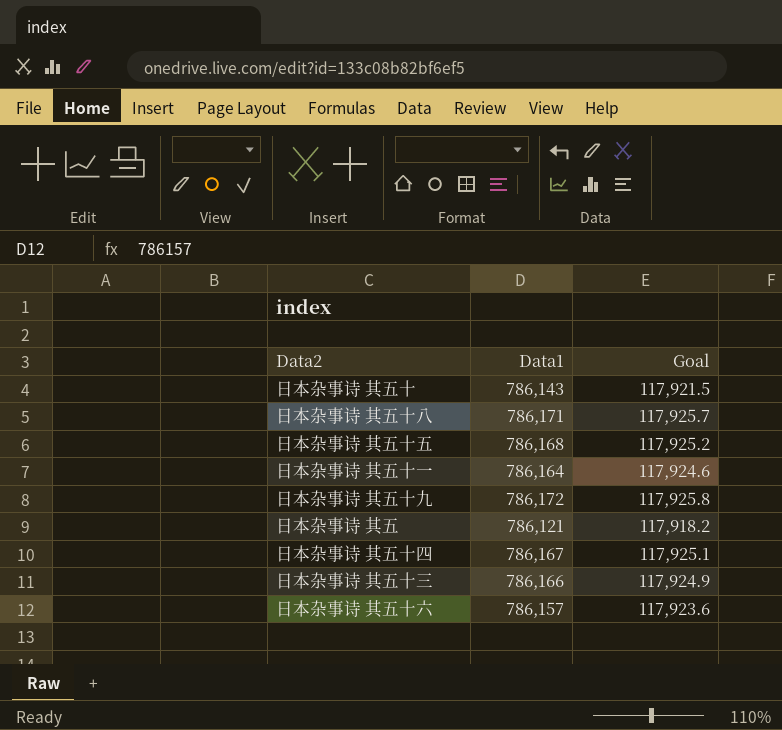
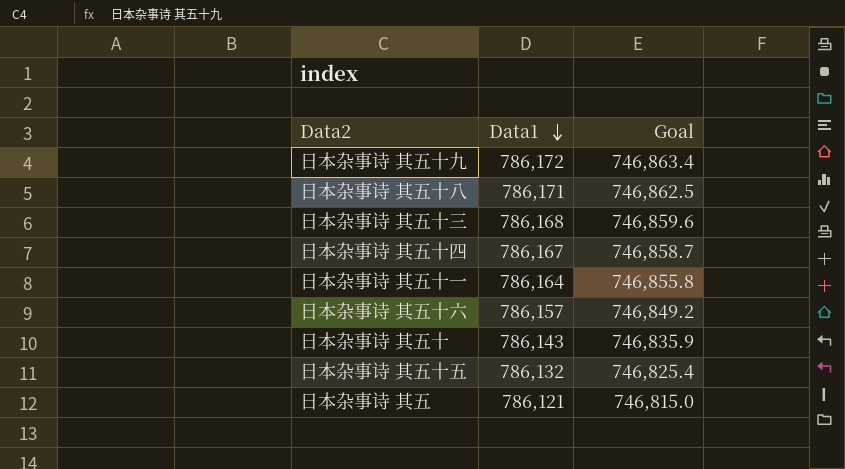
row order: none -> Data1 descending
column Goal | formula: [Data1] * 0.15 -> [Data1] * 0.95
日本杂事诗 其五十三 | Data1: 786,166 -> 786,168
日本杂事诗 其五十五 | Data1: 786,168 -> 786,132

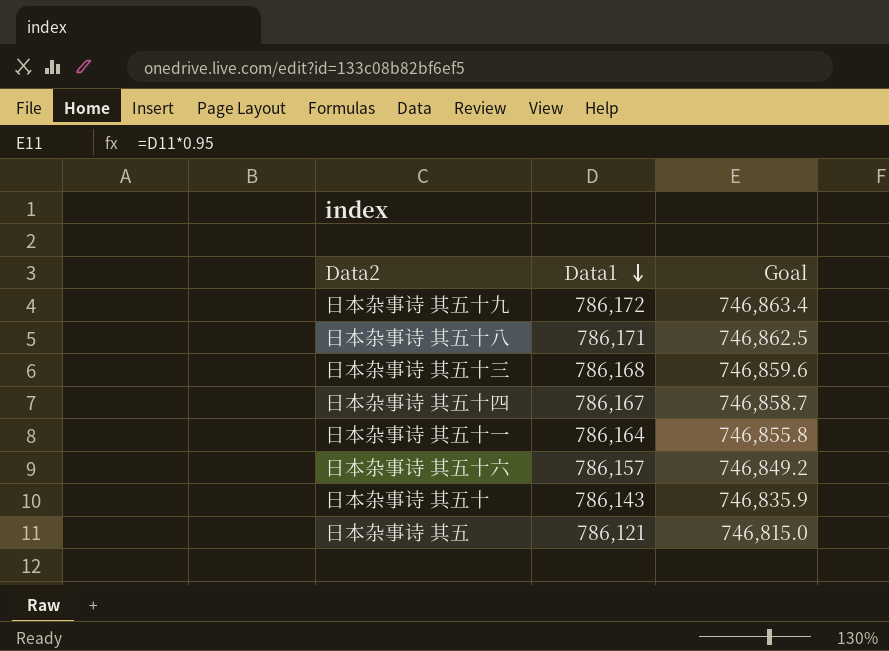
row 日本杂事诗 其五十五: 786,132 | 746,825.4 -> none

